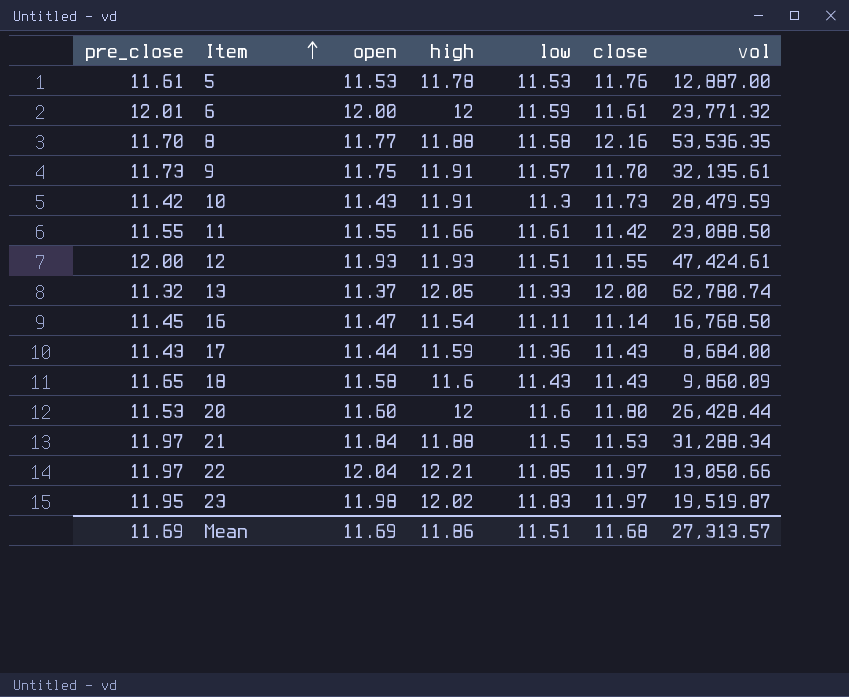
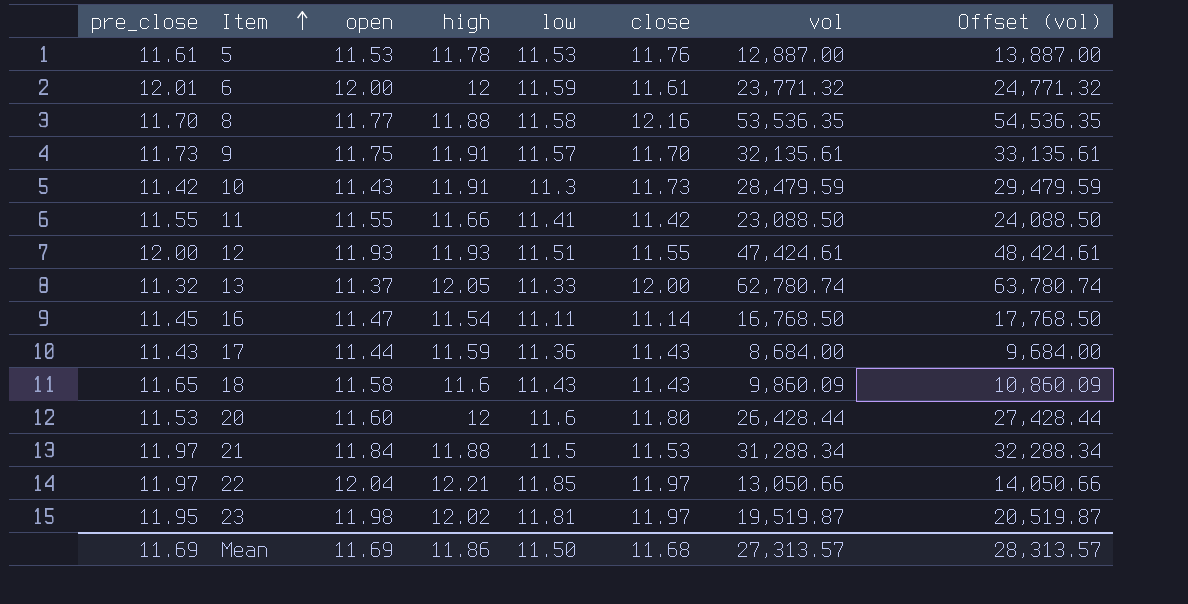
column Offset (vol) | formula: none -> [vol] + 1000
11 | low: 11.61 -> 11.41
23 | low: 11.83 -> 11.81
Mean | low: 11.51 -> 11.50

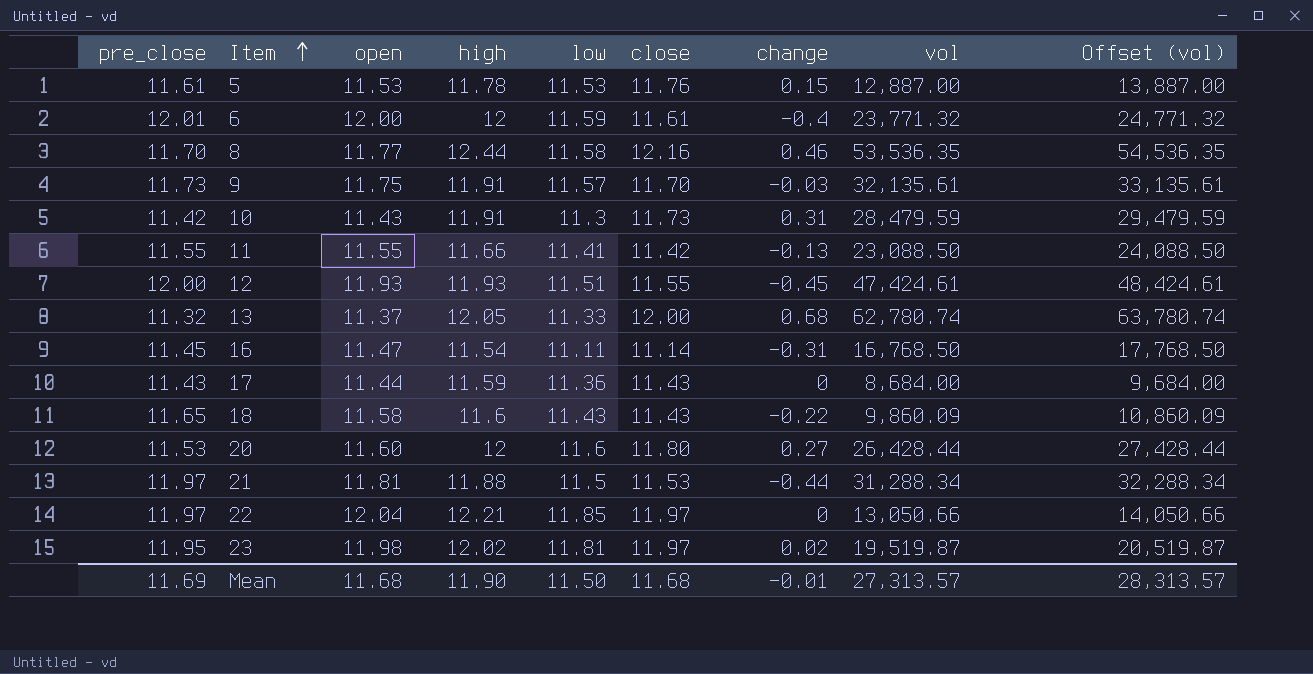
column change | formula: none -> [close] - [pre_close]
8 | high: 11.88 -> 12.44
21 | open: 11.84 -> 11.81
Mean | open: 11.69 -> 11.68
Mean | high: 11.86 -> 11.90

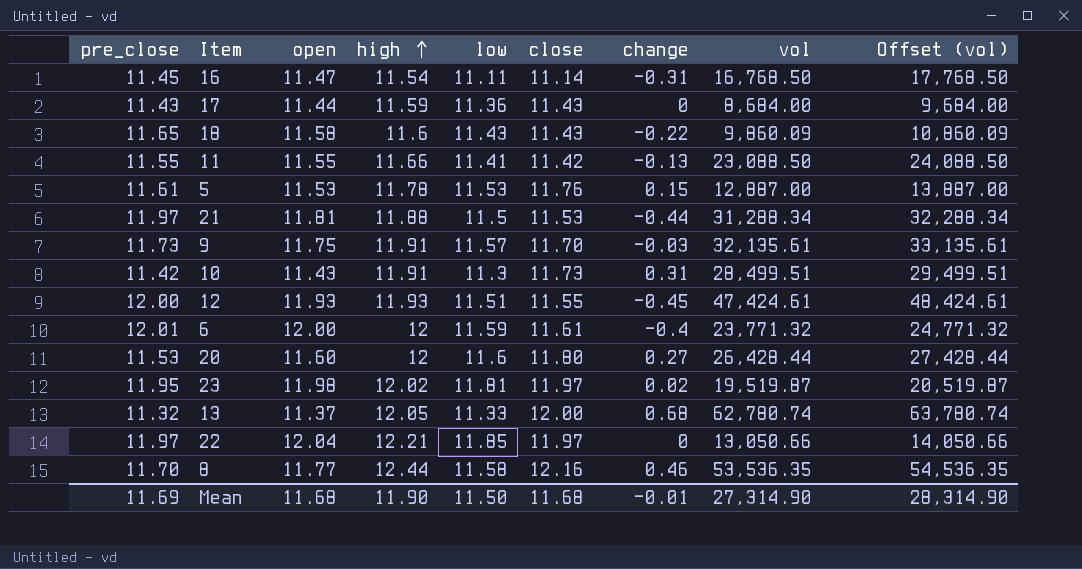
row order: Item ascending -> high ascending
10 | vol: 28,479.59 -> 28,499.51
10 | Offset (vol): 29,479.59 -> 29,499.51
Mean | vol: 27,313.57 -> 27,314.90
Mean | Offset (vol): 28,313.57 -> 28,314.90

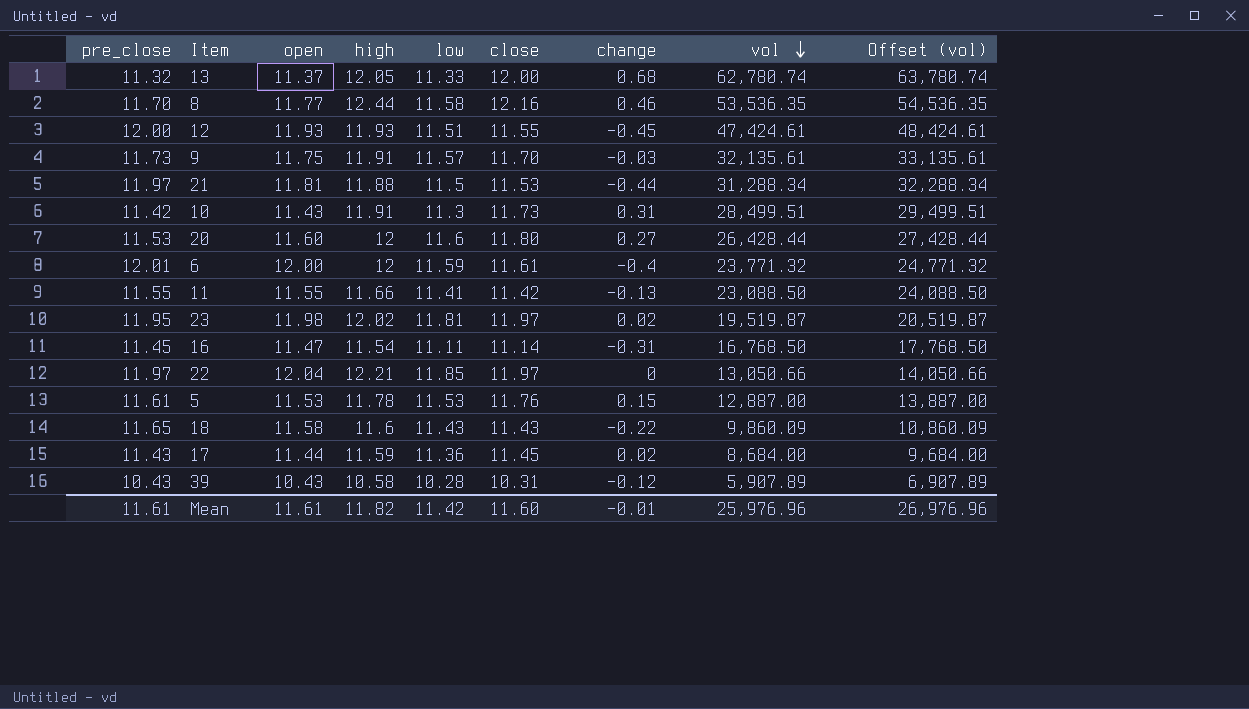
row order: high ascending -> vol descending
17 | close: 11.43 -> 11.45
17 | change: 0 -> 0.02
row 39: none -> 10.43 | 10.43 | 10.58 | 10.28 | 10.31 | -0.12 | 5,907.89 | 6,907.89
Mean | pre_close: 11.69 -> 11.61
Mean | open: 11.68 -> 11.61
Mean | high: 11.90 -> 11.82
Mean | low: 11.50 -> 11.42
Mean | close: 11.68 -> 11.60
Mean | vol: 27,314.90 -> 25,976.96
Mean | Offset (vol): 28,314.90 -> 26,976.96

